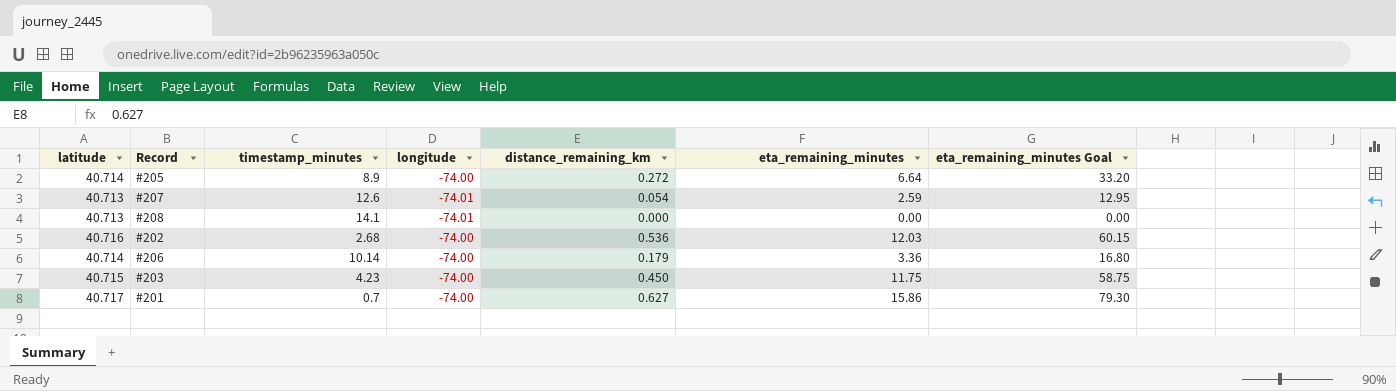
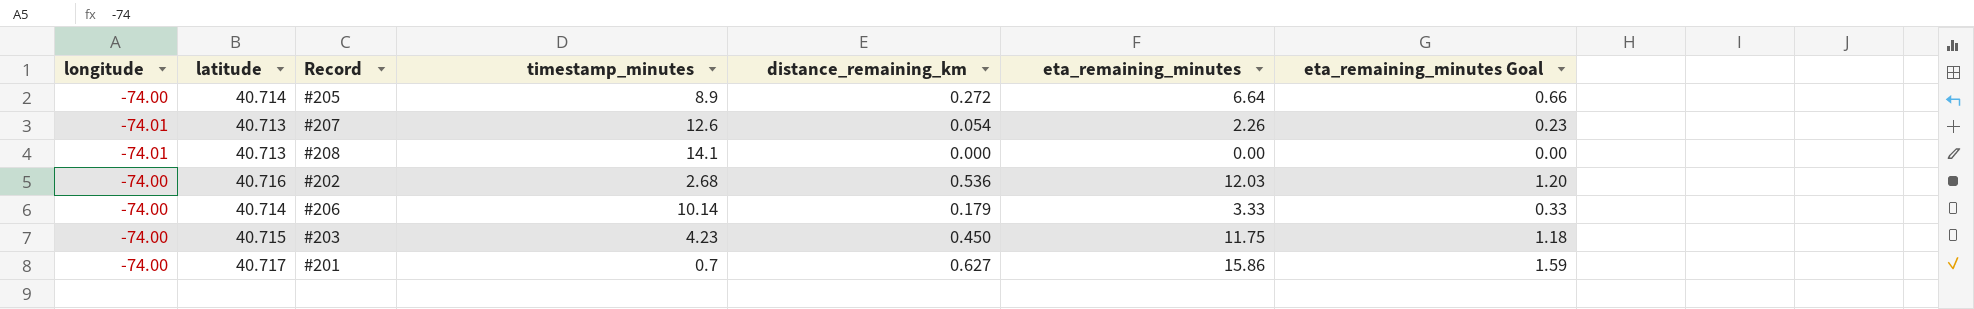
column longitude | position: 4 -> 1
column eta_remaining_minutes Goal | formula: [eta_remaining_minutes] * 5 -> [eta_remaining_minutes] * 0.1
#207 | eta_remaining_minutes: 2.59 -> 2.26
#206 | eta_remaining_minutes: 3.36 -> 3.33

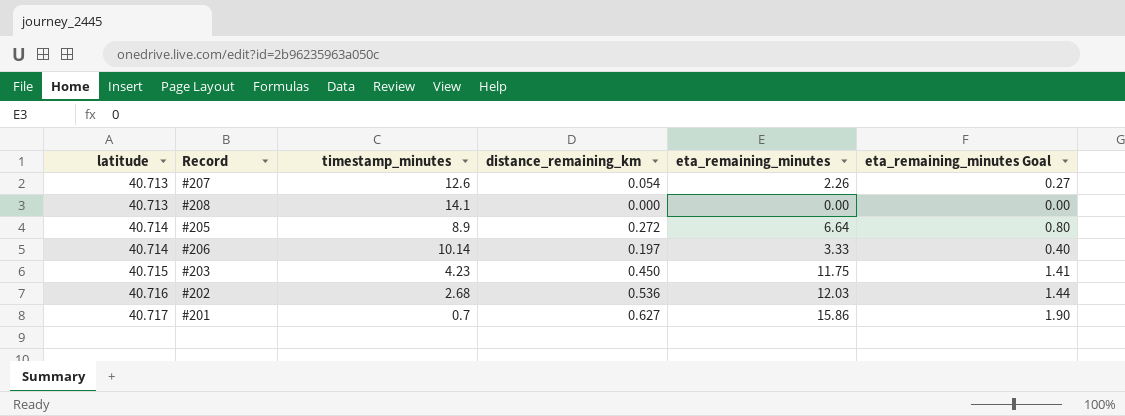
row order: none -> latitude ascending
column longitude | position: 1 -> none
column eta_remaining_minutes Goal | formula: [eta_remaining_minutes] * 0.1 -> [eta_remaining_minutes] * 0.12
#206 | distance_remaining_km: 0.179 -> 0.197

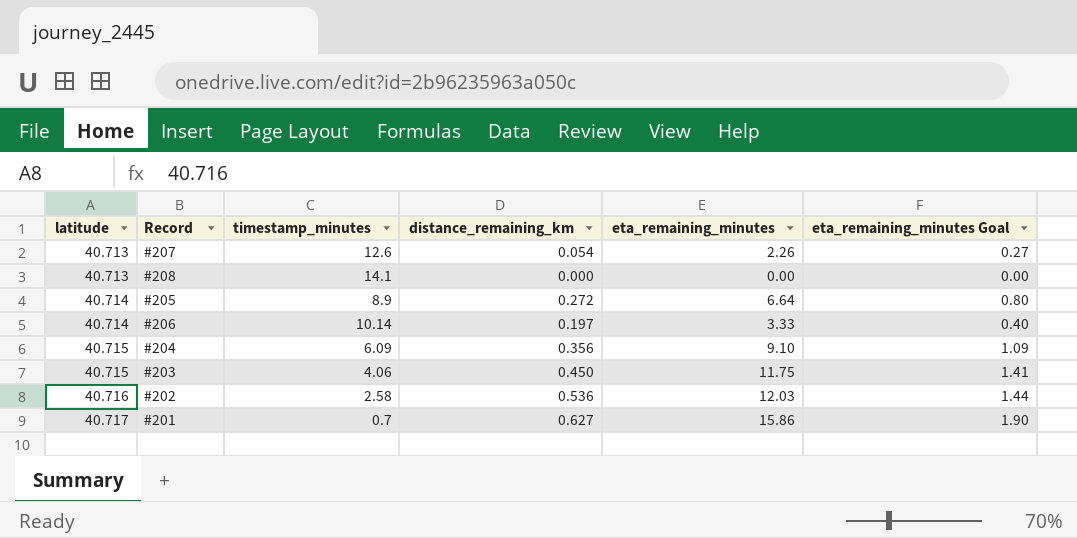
row #204: none -> 40.715 | 6.09 | 0.356 | 9.10 | 1.09
#203 | timestamp_minutes: 4.23 -> 4.06
#202 | timestamp_minutes: 2.68 -> 2.58

